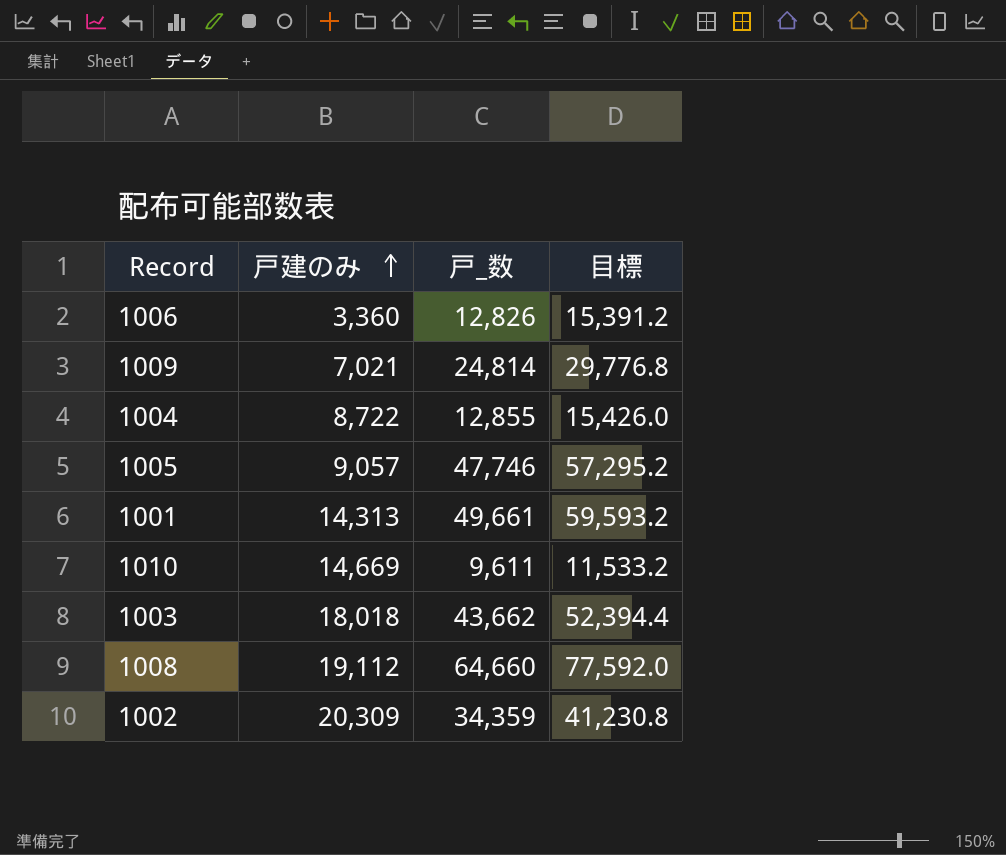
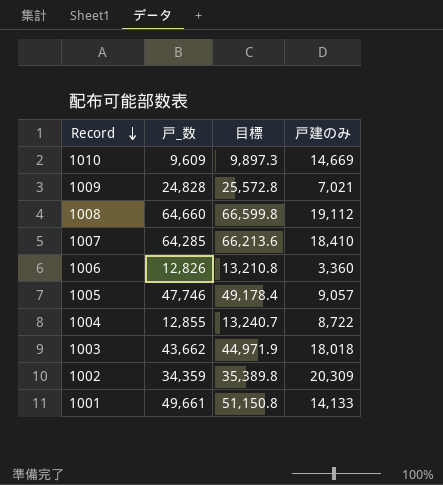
row order: 戸建のみ ascending -> Record descending
column 目標 | formula: [戸_数] * 1.2 -> [戸_数] * 1.03
column 戸建のみ | position: 2 -> 4
1010 | 戸_数: 9,611 -> 9,609
1009 | 戸_数: 24,814 -> 24,828
row 1007: none -> 64,285 | 66,213.6 | 18,410
1001 | 戸建のみ: 14,313 -> 14,133

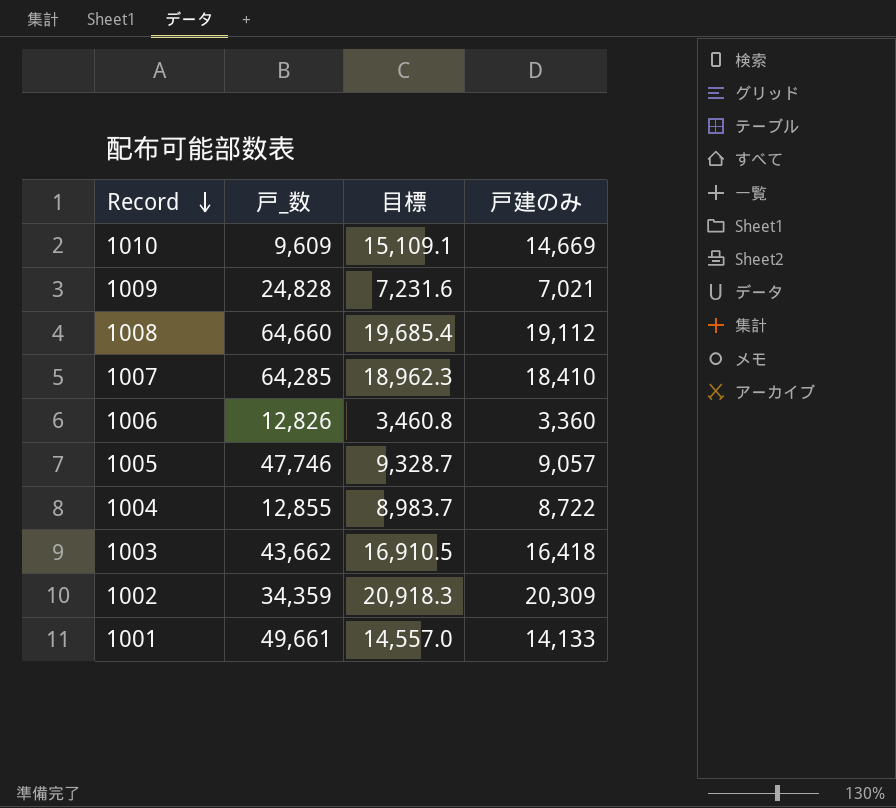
column 目標 | formula: [戸_数] * 1.03 -> [戸建のみ] * 1.03
1003 | 戸建のみ: 18,018 -> 16,418

